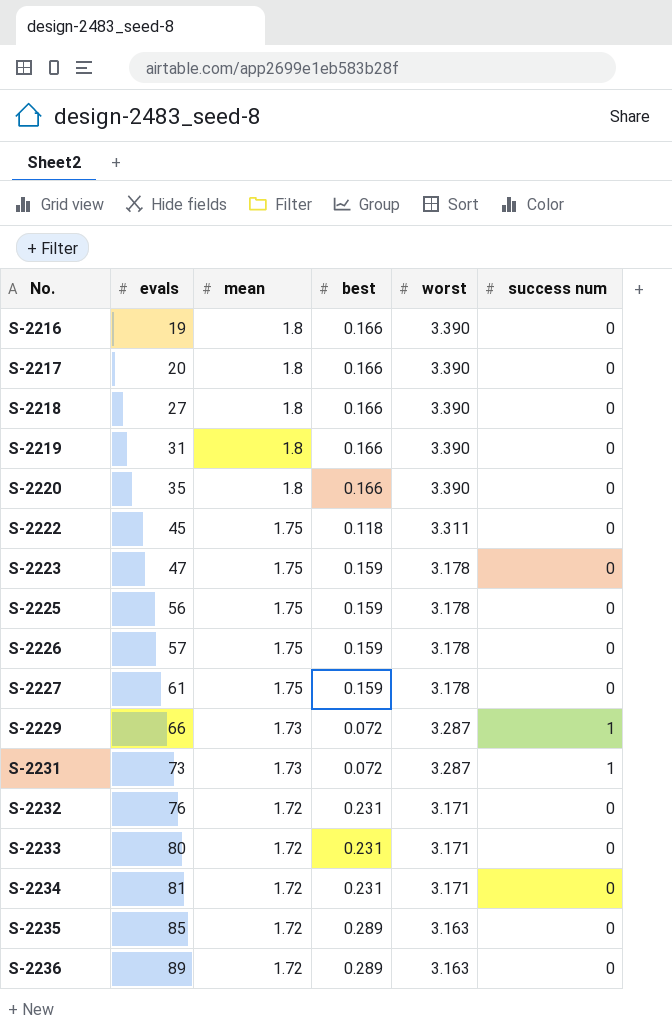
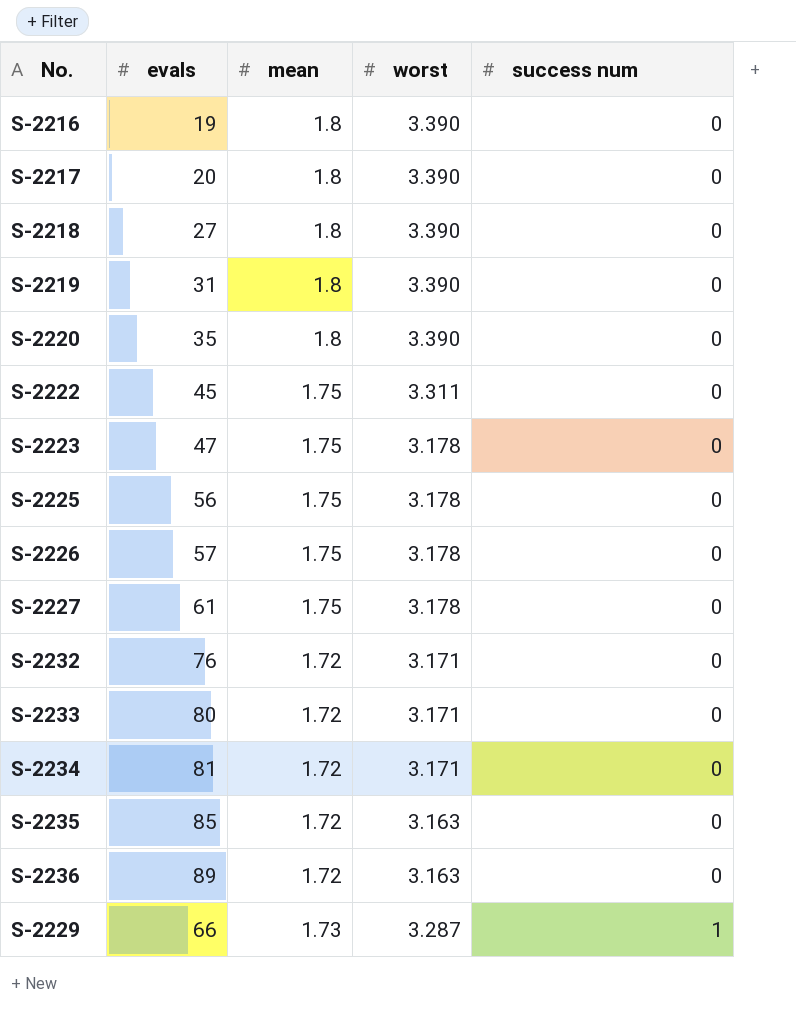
row order: No. ascending -> success num ascending
column best | position: 4 -> none
row S-2231: 73 | 1.73 | 0.072 | 3.287 | 1 -> none

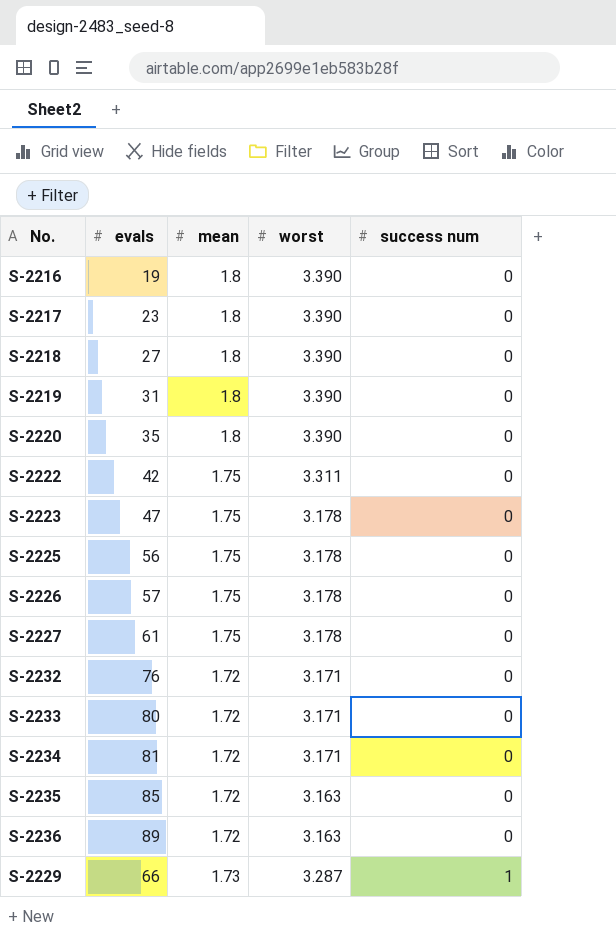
S-2217 | evals: 20 -> 23
S-2222 | evals: 45 -> 42

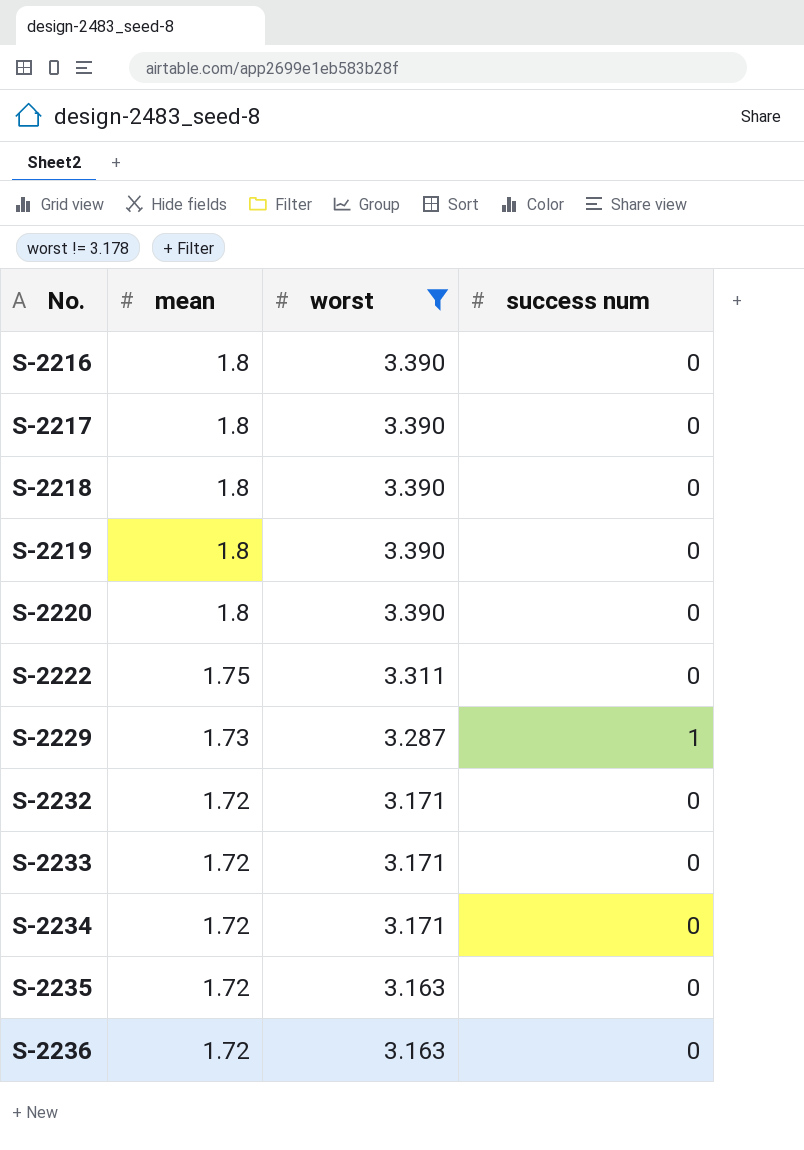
filter: none -> worst != 3.178
row order: success num ascending -> No. ascending
column evals | position: 2 -> none

